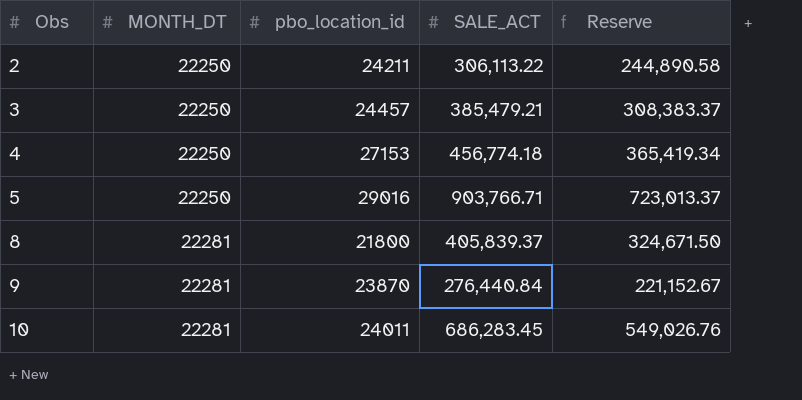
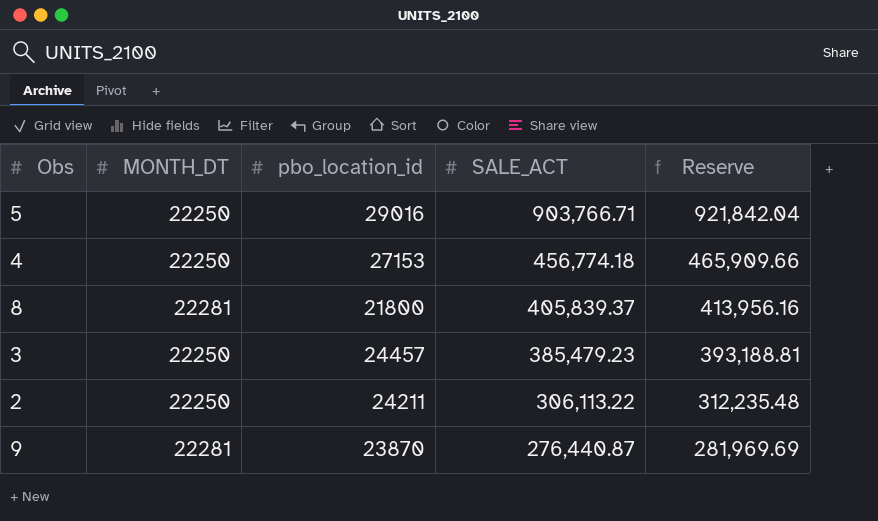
row order: Obs ascending -> SALE_ACT descending
column Reserve | formula: [SALE_ACT] * 0.8 -> [SALE_ACT] * 1.02
row 10: 22281 | 24011 | 686,283.45 | 549,026.76 -> none
3 | SALE_ACT: 385,479.21 -> 385,479.23
9 | SALE_ACT: 276,440.84 -> 276,440.87

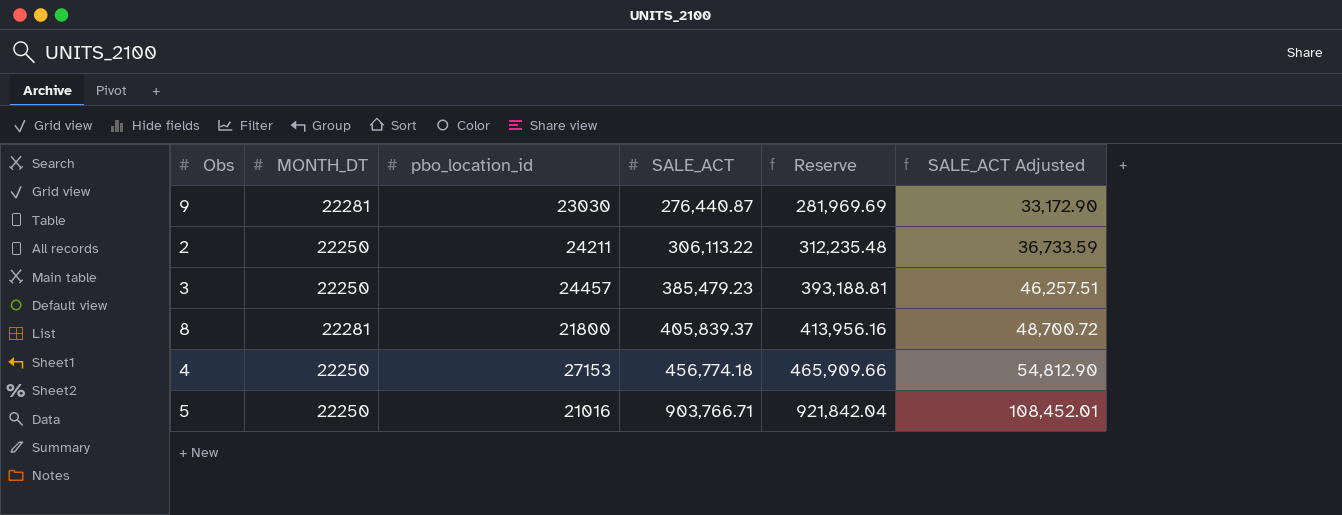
row order: SALE_ACT descending -> SALE_ACT ascending
column SALE_ACT Adjusted | formula: none -> [SALE_ACT] * 0.12
9 | pbo_location_id: 23870 -> 23030
5 | pbo_location_id: 29016 -> 21016

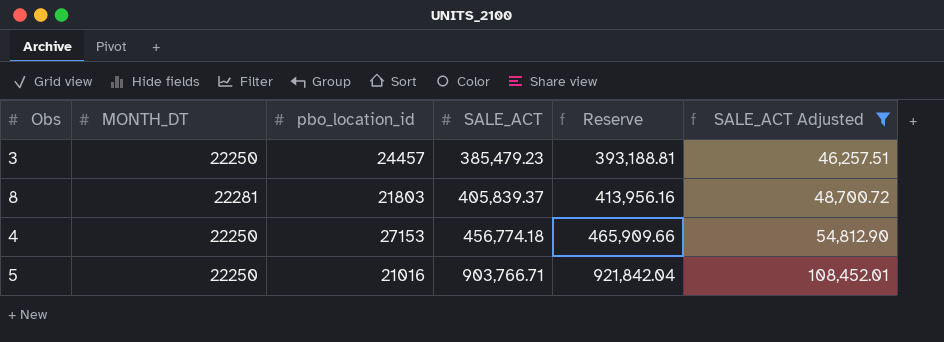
filter: none -> SALE_ACT Adjusted >= 46,257.51
8 | pbo_location_id: 21800 -> 21803

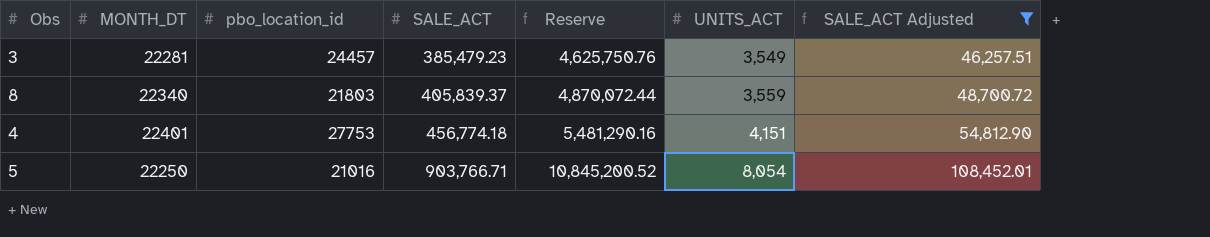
column Reserve | formula: [SALE_ACT] * 1.02 -> [SALE_ACT] * 12
column UNITS_ACT | position: none -> 6
3 | MONTH_DT: 22250 -> 22281
8 | MONTH_DT: 22281 -> 22340
4 | MONTH_DT: 22250 -> 22401
4 | pbo_location_id: 27153 -> 27753

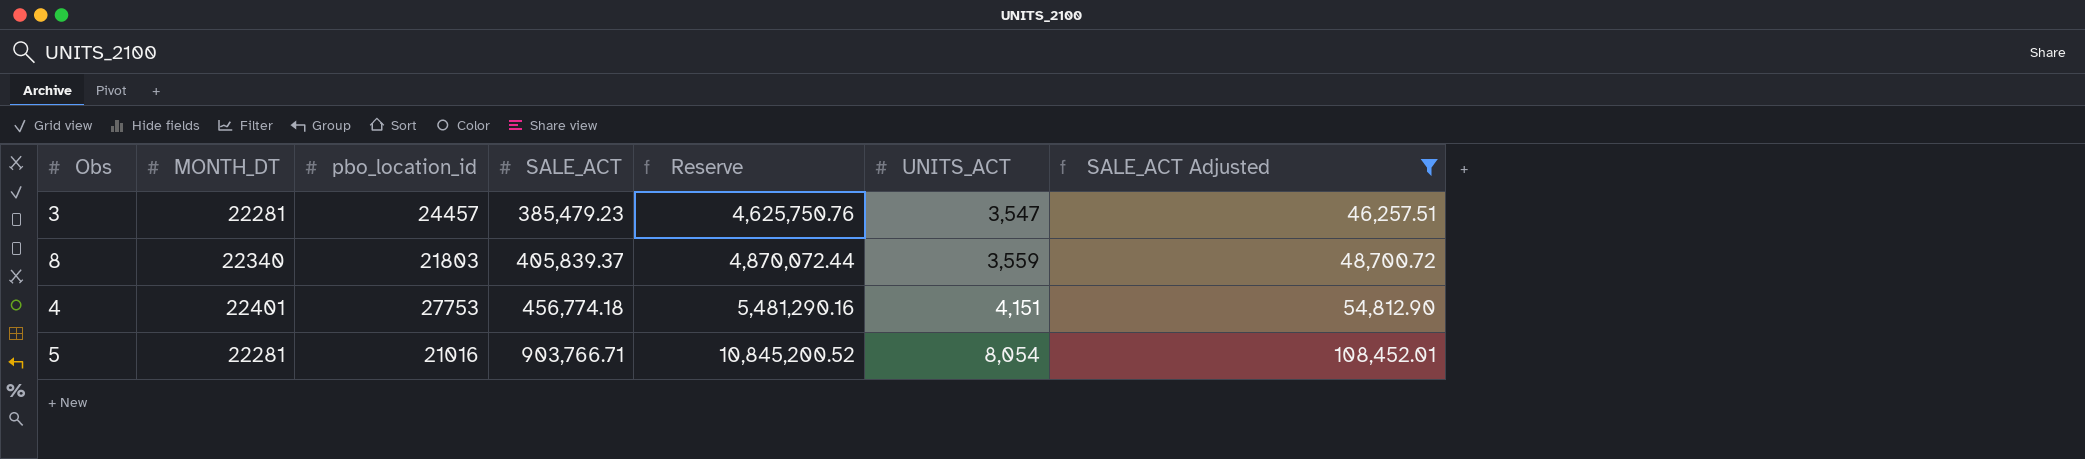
3 | UNITS_ACT: 3,549 -> 3,547
5 | MONTH_DT: 22250 -> 22281

